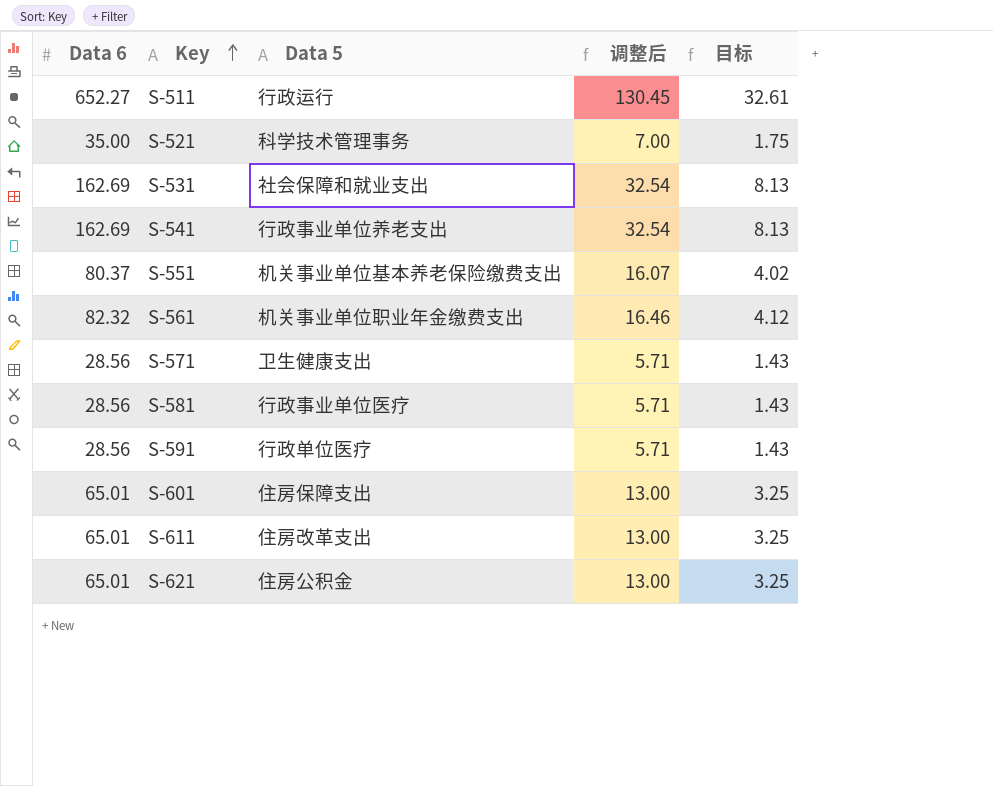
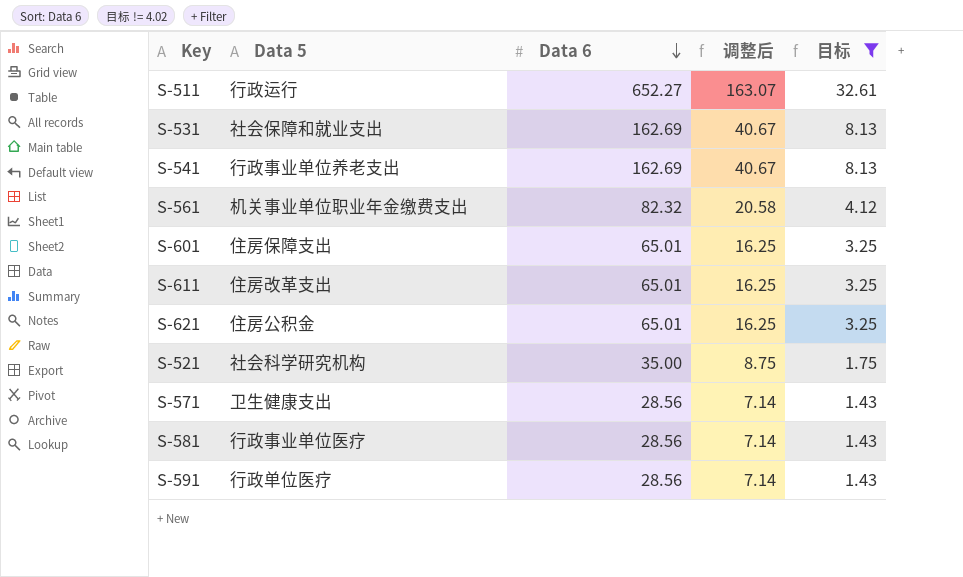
filter: none -> 目标 != 4.02
row order: Key ascending -> Data 6 descending
column Data 6 | position: 1 -> 3
column 调整后 | formula: [Data 6] * 0.2 -> [Data 6] * 0.25
S-521 | Data 5: 科学技术管理事务 -> 社会科学研究机构

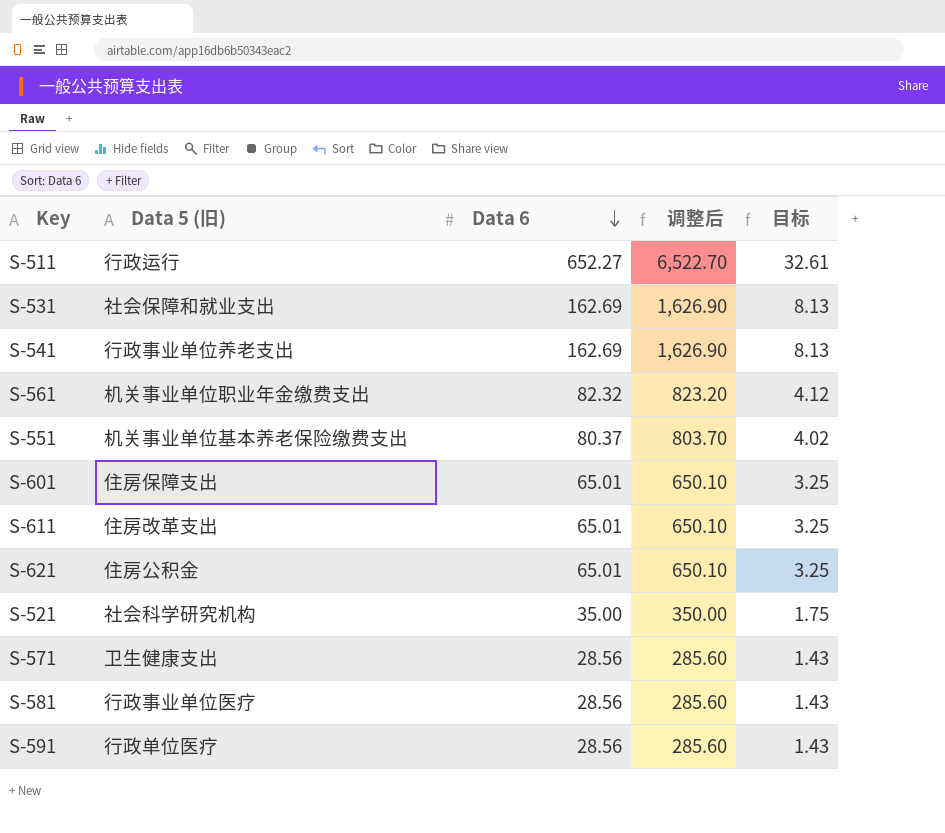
filter: 目标 != 4.02 -> none
column name: Data 5 -> Data 5 (旧)
column 调整后 | formula: [Data 6] * 0.25 -> [Data 6] * 10

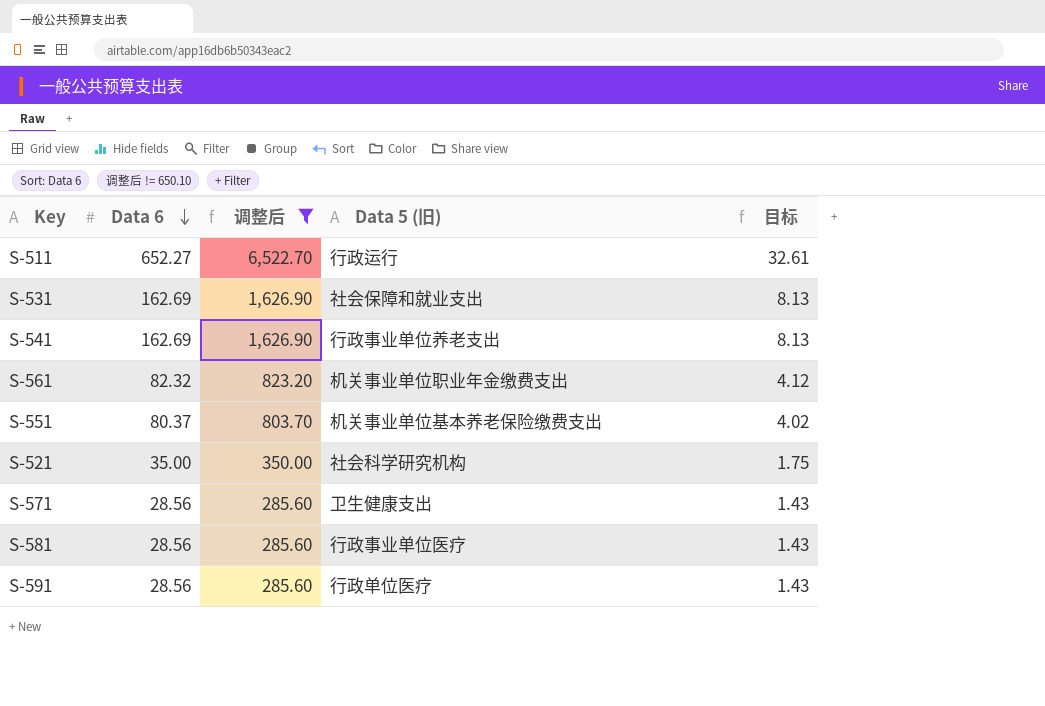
filter: none -> 调整后 != 650.10
column Data 5 (旧) | position: 2 -> 4

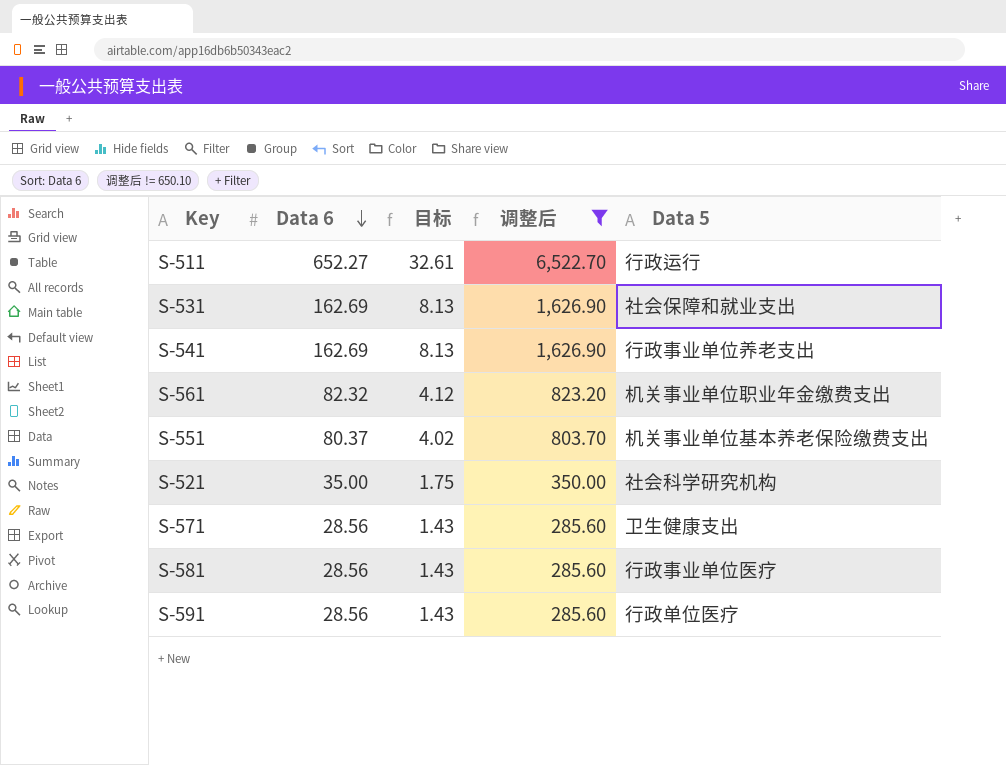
column 目标 | position: 5 -> 3
column name: Data 5 (旧) -> Data 5

